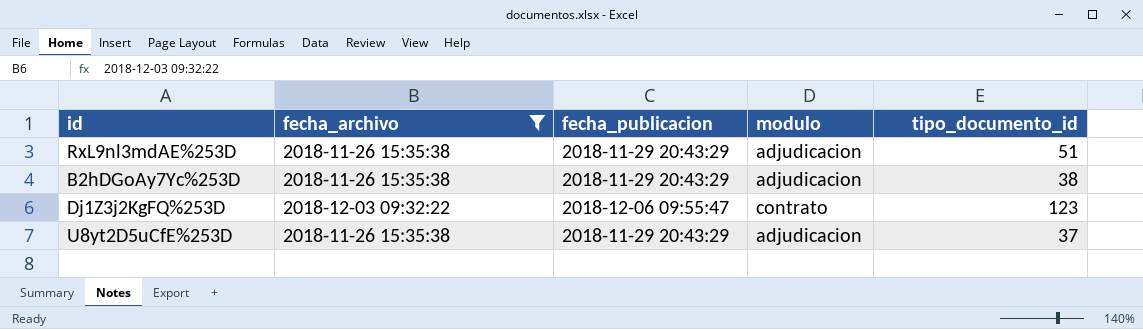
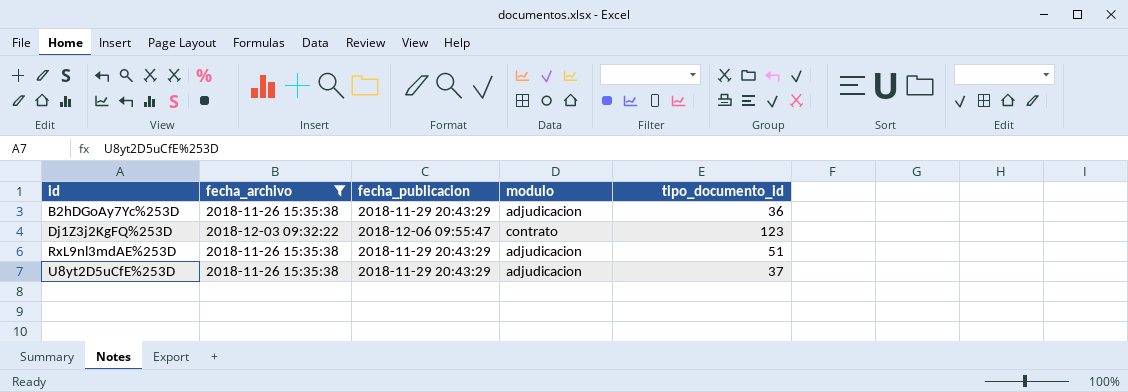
row order: none -> id ascending
B2hDGoAy7Yc%253D | tipo_documento_id: 38 -> 36

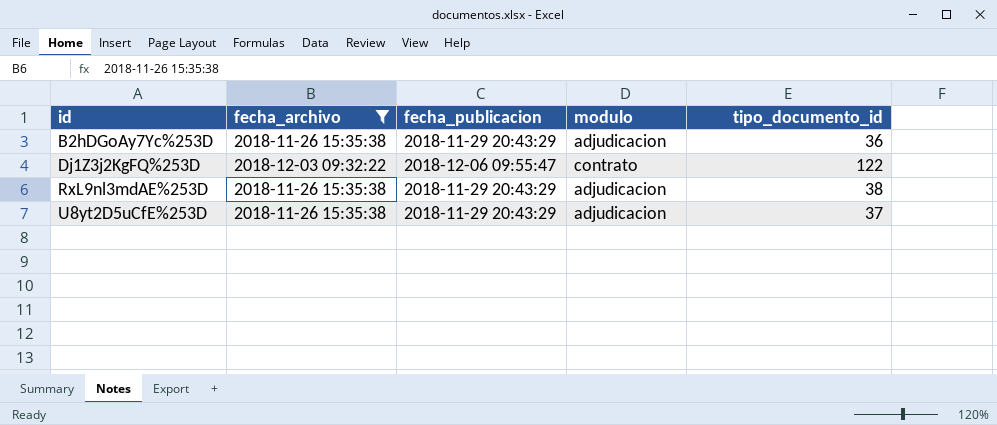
Dj1Z3j2KgFQ%253D | tipo_documento_id: 123 -> 122
RxL9nl3mdAE%253D | tipo_documento_id: 51 -> 38

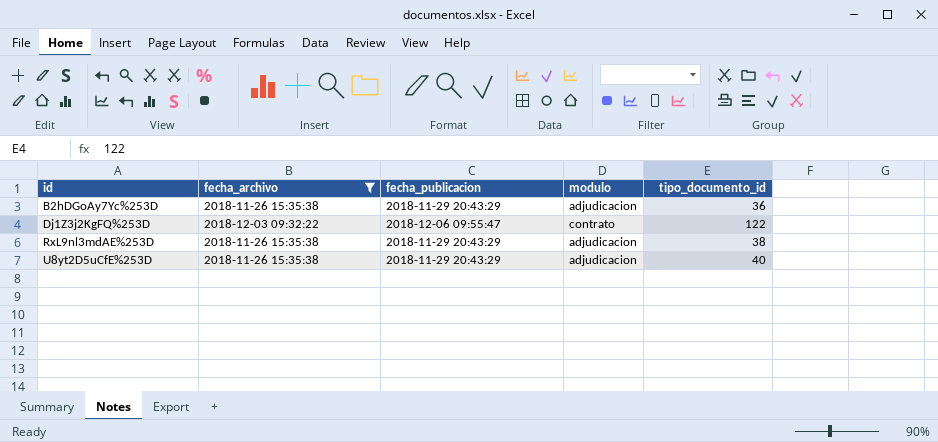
U8yt2D5uCfE%253D | tipo_documento_id: 37 -> 40

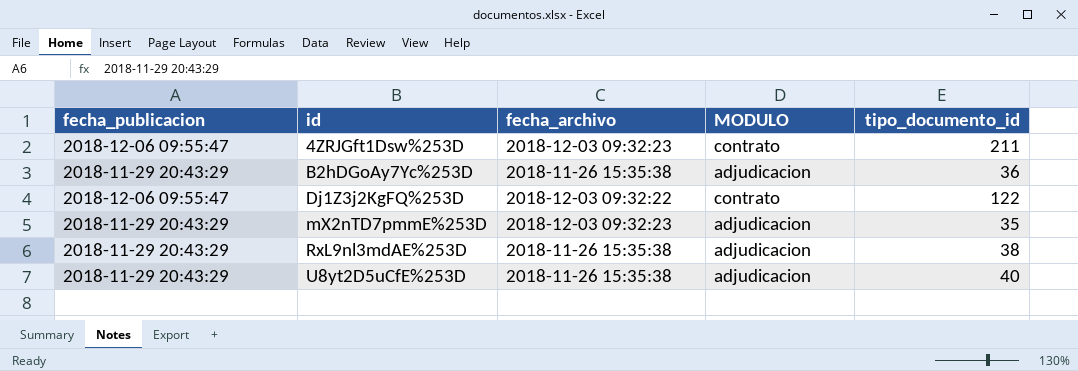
filter: fecha_archivo != 2018-12-03 09:32:23 -> none
column fecha_publicacion | position: 3 -> 1
column name: modulo -> MODULO

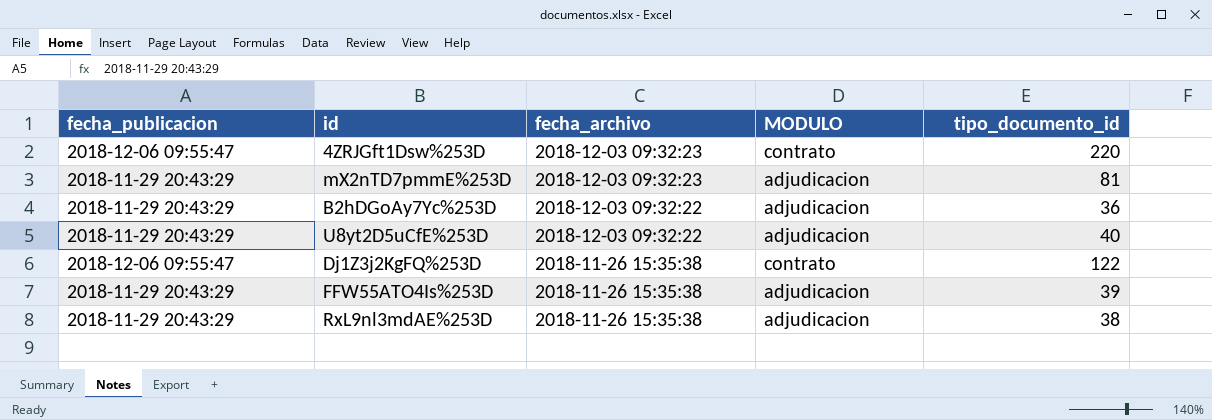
row order: id ascending -> fecha_archivo descending
4ZRJGft1Dsw%253D | tipo_documento_id: 211 -> 220
mX2nTD7pmmE%253D | tipo_documento_id: 35 -> 81
B2hDGoAy7Yc%253D | fecha_archivo: 2018-11-26 15:35:38 -> 2018-12-03 09:32:22
U8yt2D5uCfE%253D | fecha_archivo: 2018-11-26 15:35:38 -> 2018-12-03 09:32:22
Dj1Z3j2KgFQ%253D | fecha_archivo: 2018-12-03 09:32:22 -> 2018-11-26 15:35:38
row FFW55ATO4Is%253D: none -> 2018-11-29 20:43:29 | 2018-11-26 15:35:38 | adjudicacion | 39

